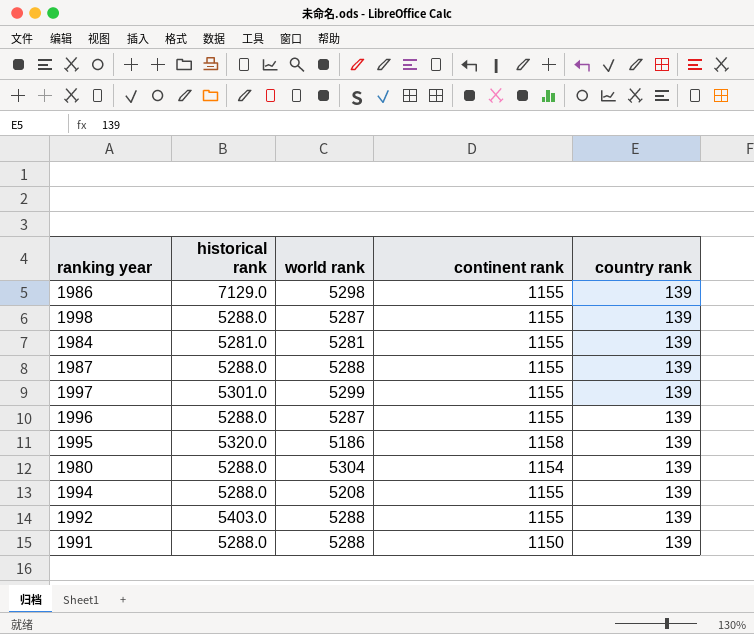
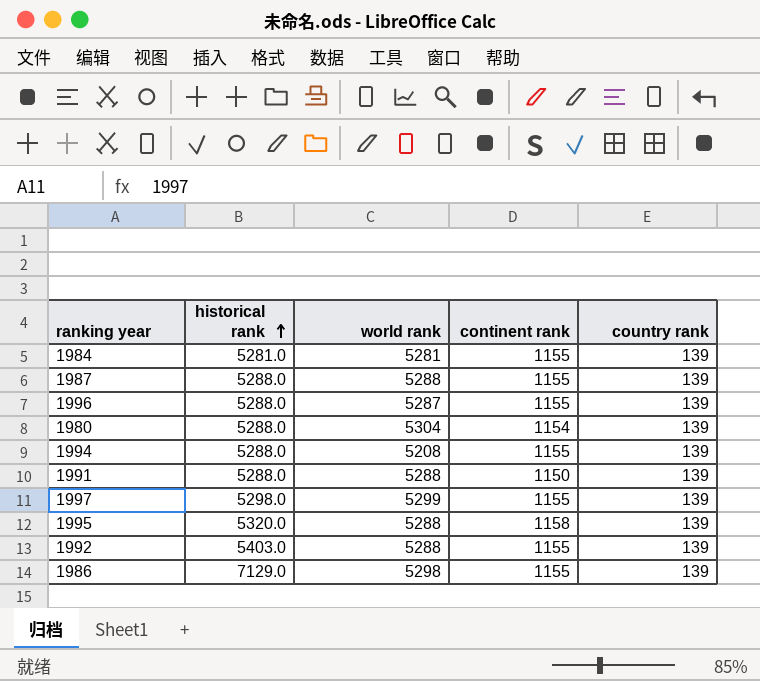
row order: none -> historical rank ascending
row 1998: 5288.0 | 5287 | 1155 | 139 -> none
1997 | historical rank: 5301.0 -> 5298.0
1995 | world rank: 5186 -> 5288

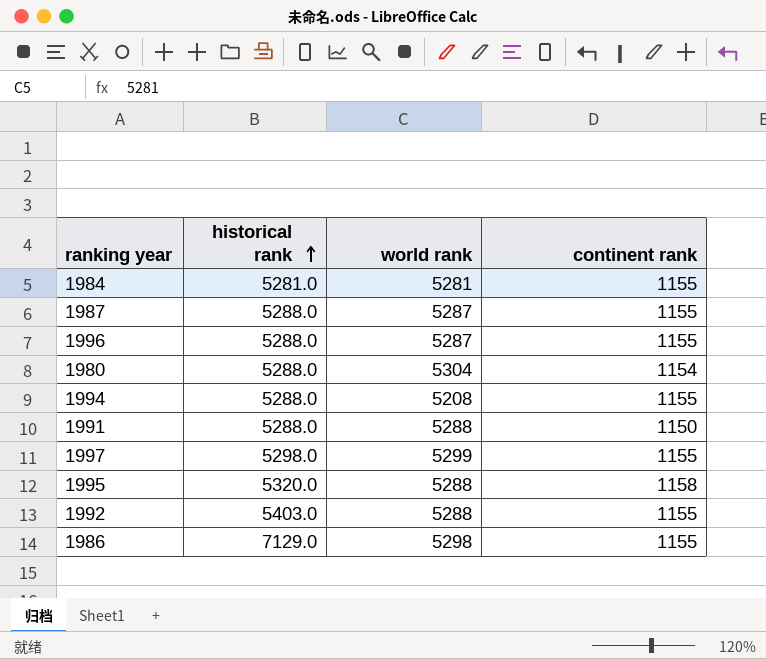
column country rank | position: 5 -> none
1987 | world rank: 5288 -> 5287

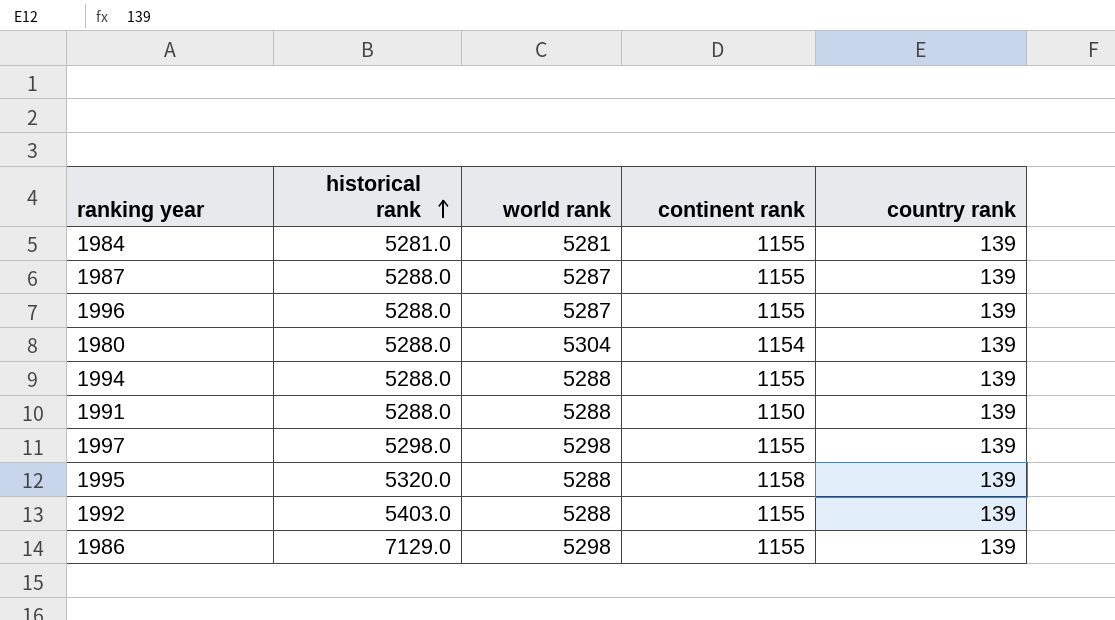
column country rank | position: none -> 5
1994 | world rank: 5208 -> 5288
1997 | world rank: 5299 -> 5298

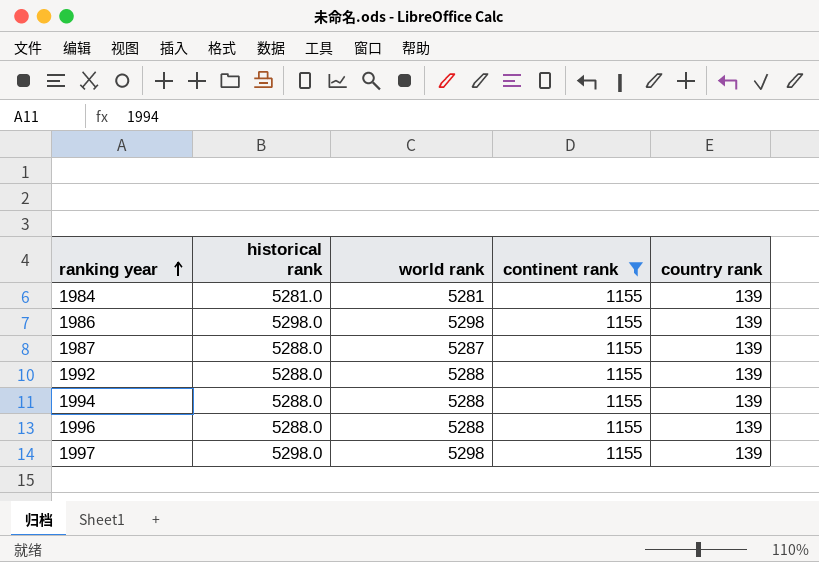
filter: none -> continent rank = 1155
row order: historical rank ascending -> ranking year ascending
1986 | historical rank: 7129.0 -> 5298.0
1992 | historical rank: 5403.0 -> 5288.0
1996 | world rank: 5287 -> 5288

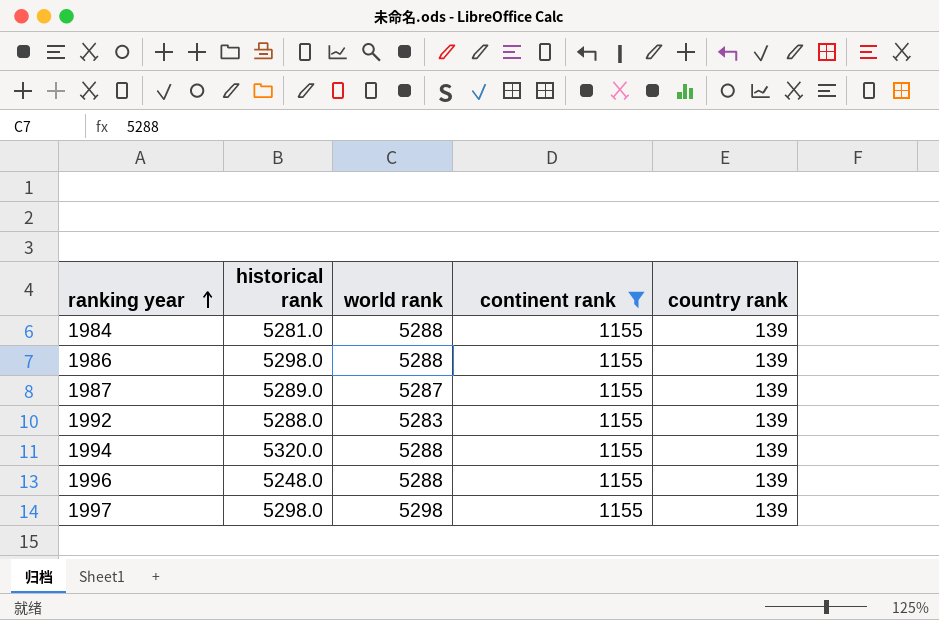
1984 | world rank: 5281 -> 5288
1986 | world rank: 5298 -> 5288
1987 | historical rank: 5288.0 -> 5289.0
1992 | world rank: 5288 -> 5283
1994 | historical rank: 5288.0 -> 5320.0
1996 | historical rank: 5288.0 -> 5248.0

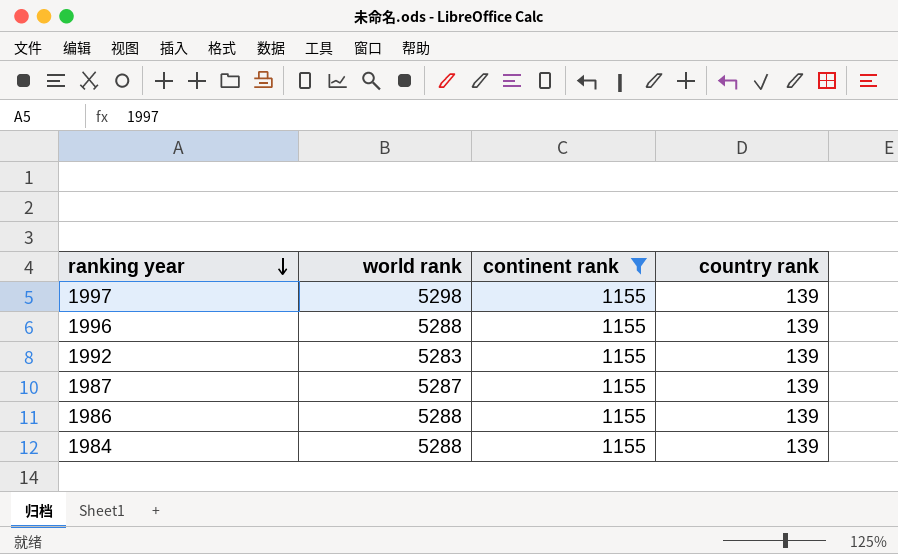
row order: ranking year ascending -> ranking year descending
column historical rank | position: 2 -> none
row 1994: 5320.0 | 5288 | 1155 | 139 -> none

